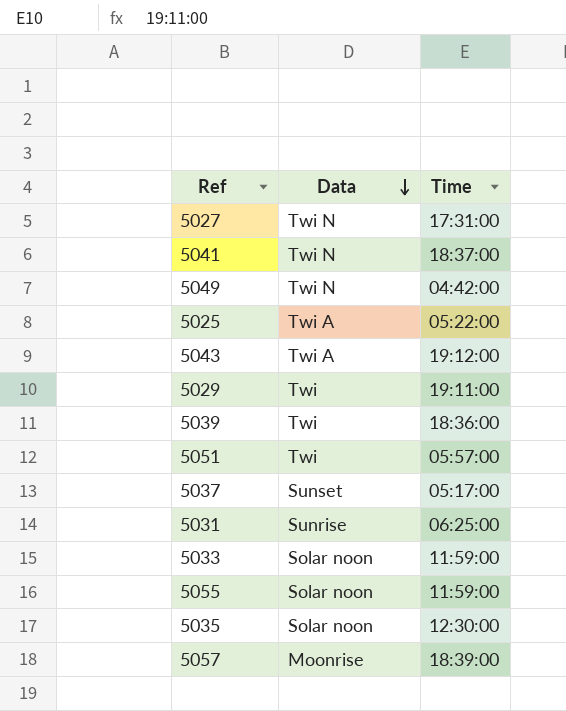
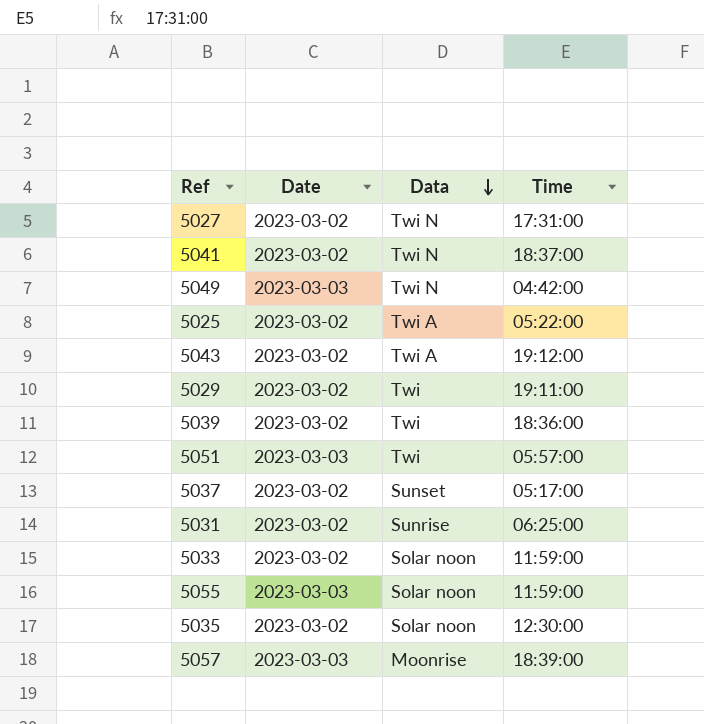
column Date | position: none -> 2

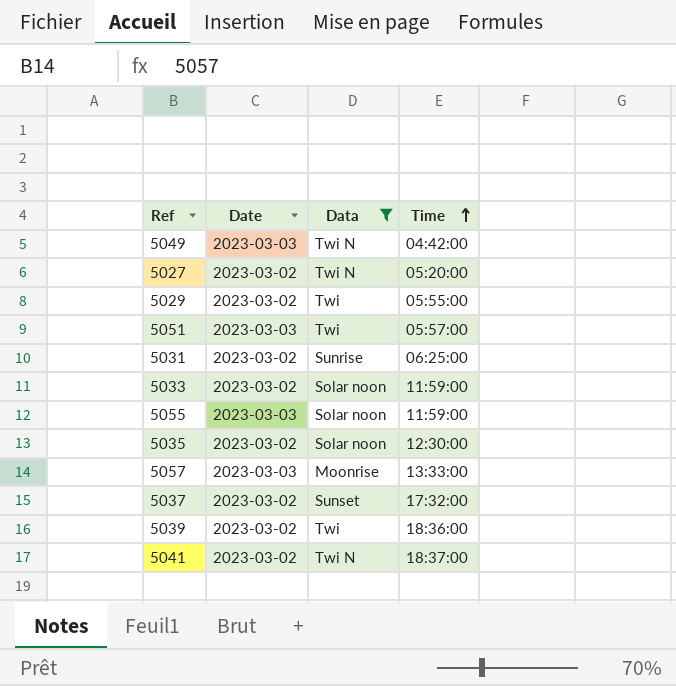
filter: none -> Data != Twi A
row order: Data descending -> Time ascending
5027 | Time: 17:31:00 -> 05:20:00
5029 | Time: 19:11:00 -> 05:55:00
5057 | Time: 18:39:00 -> 13:33:00
5037 | Time: 05:17:00 -> 17:32:00

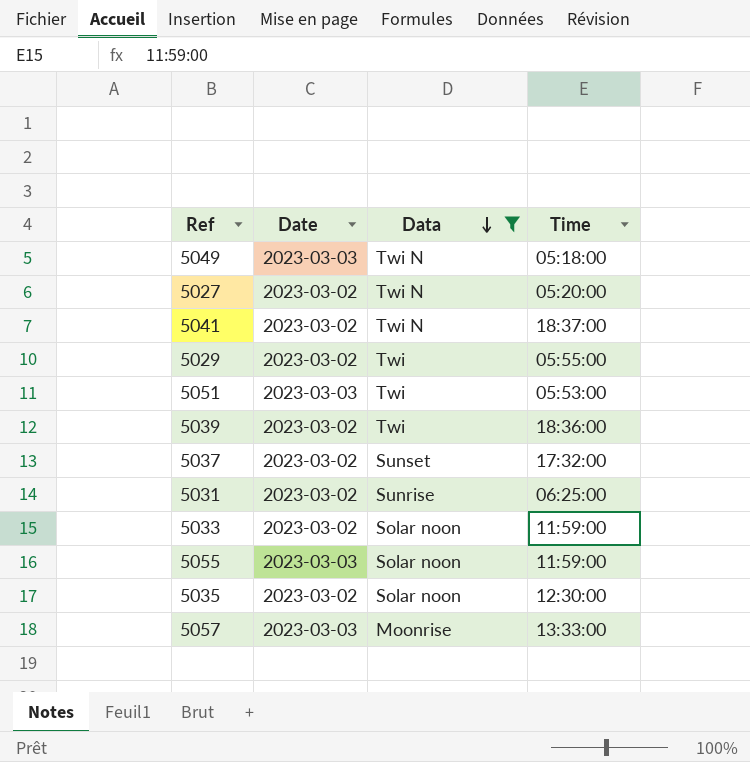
row order: Time ascending -> Data descending
5049 | Time: 04:42:00 -> 05:18:00
5051 | Time: 05:57:00 -> 05:53:00

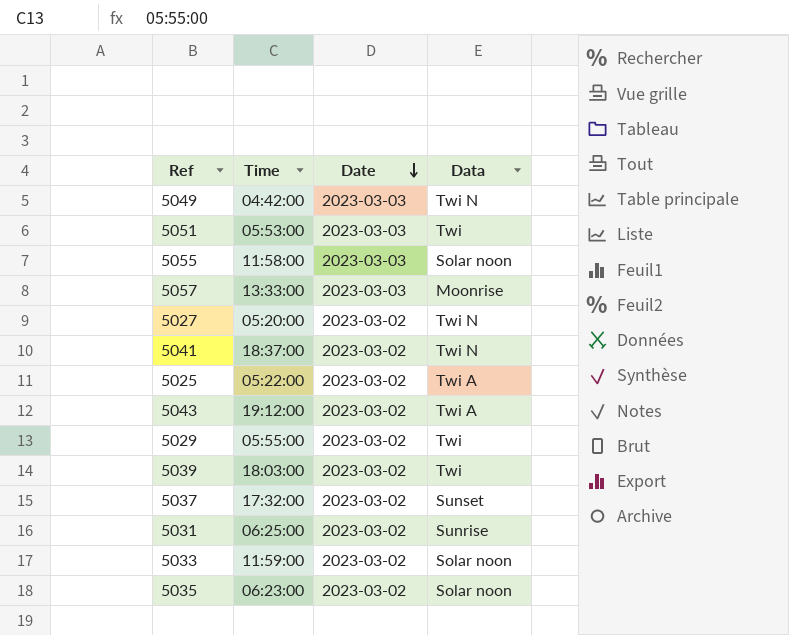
filter: Data != Twi A -> none
row order: Data descending -> Date descending
column Time | position: 4 -> 2
5049 | Time: 05:18:00 -> 04:42:00
5055 | Time: 11:59:00 -> 11:58:00
5039 | Time: 18:36:00 -> 18:03:00
5035 | Time: 12:30:00 -> 06:23:00

